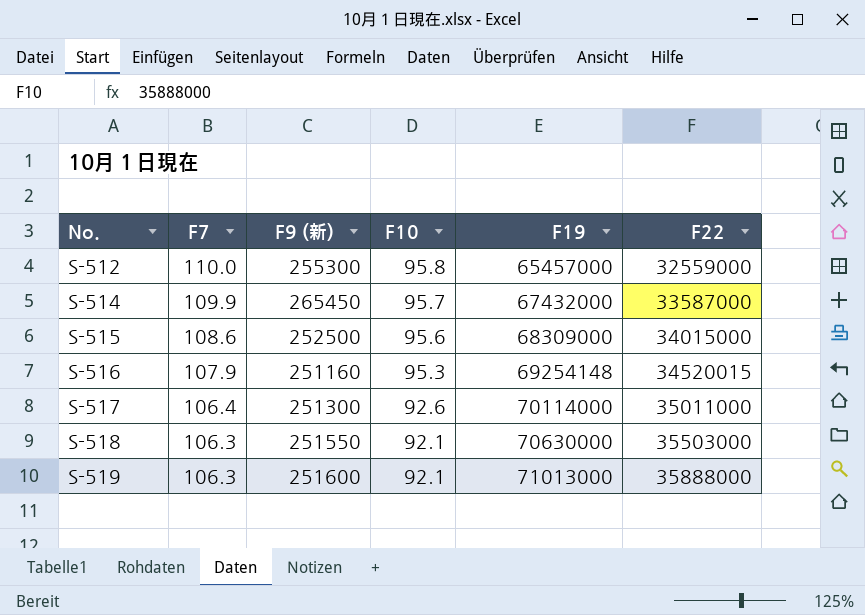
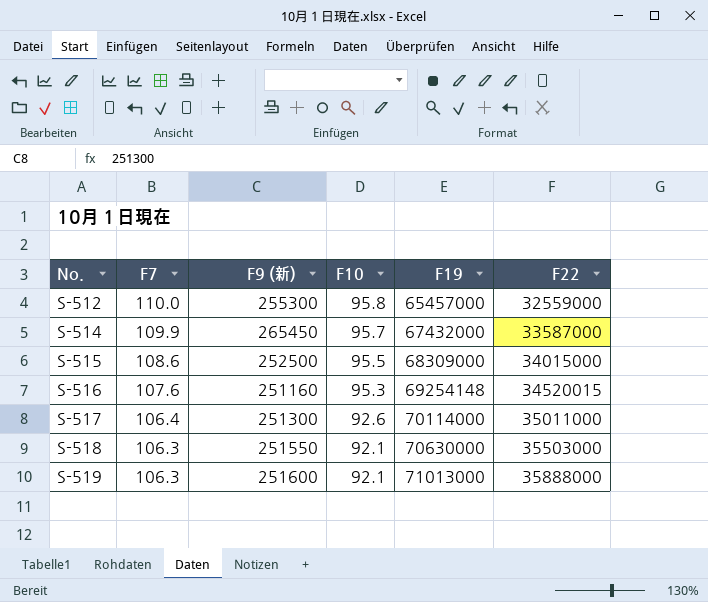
S-515 | F10: 95.6 -> 95.5
S-516 | F7: 107.9 -> 107.6

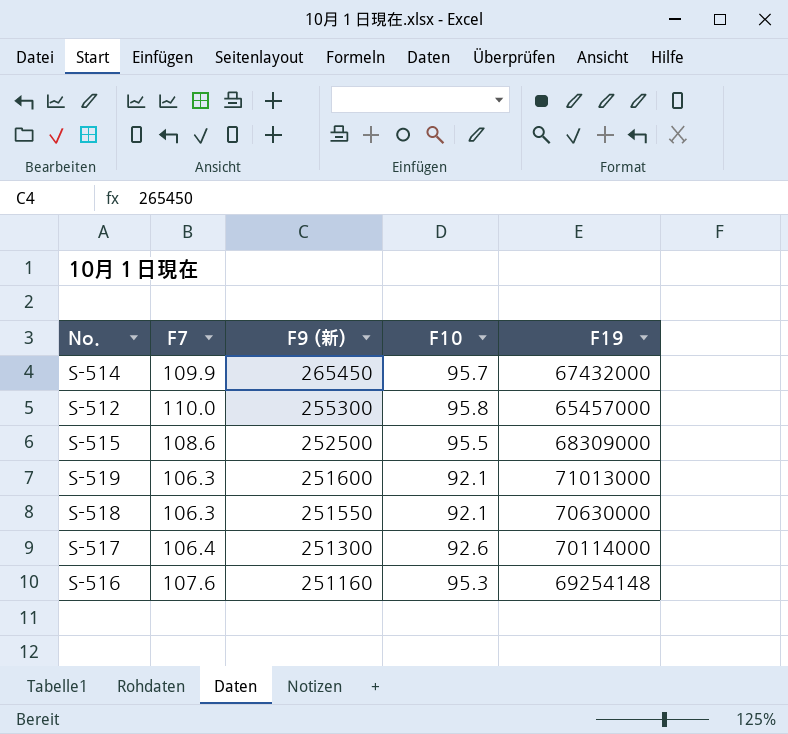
row order: No. ascending -> F9 (新) descending
column F22 | position: 6 -> none

